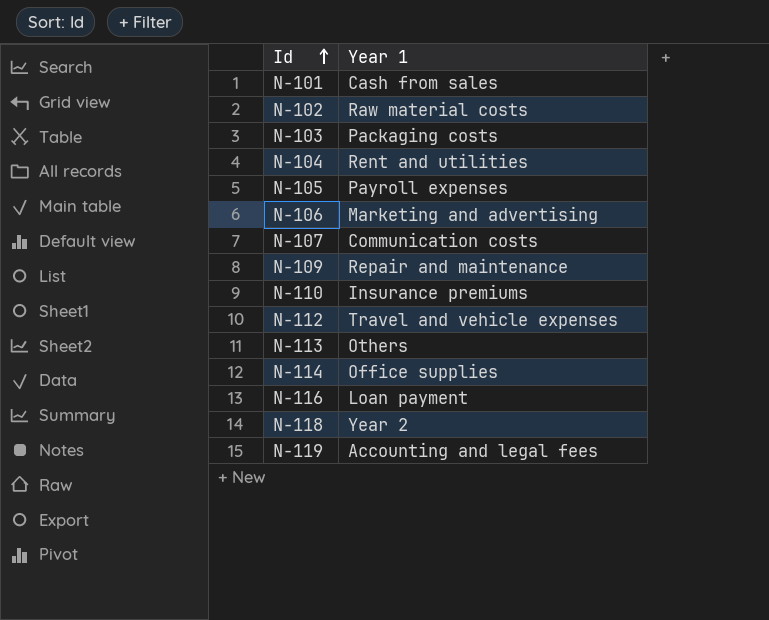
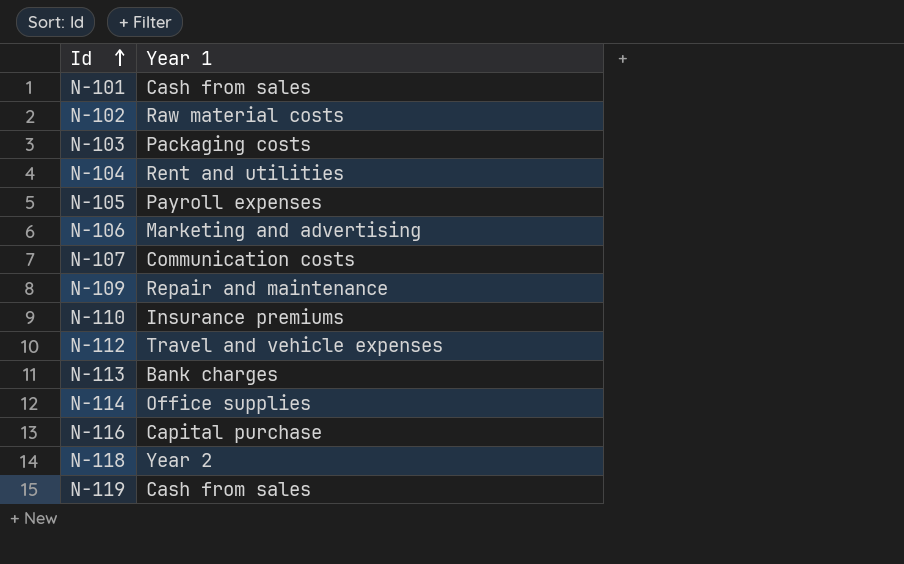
N-113 | Year 1: Others -> Bank charges
N-116 | Year 1: Loan payment -> Capital purchase
N-119 | Year 1: Accounting and legal fees -> Cash from sales

